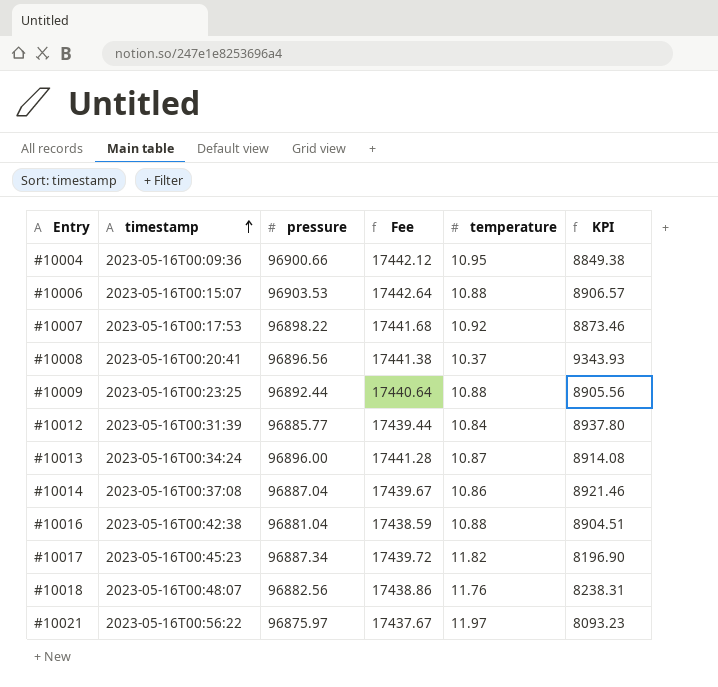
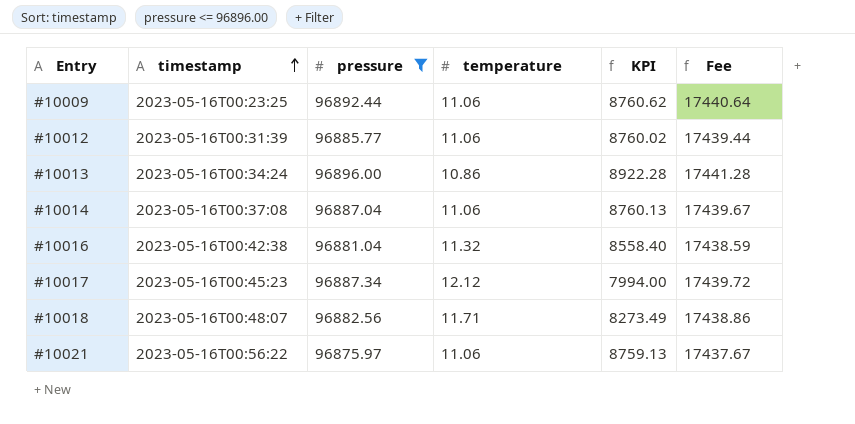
filter: none -> pressure <= 96896.00
column Fee | position: 4 -> 6
#10009 | temperature: 10.88 -> 11.06
#10009 | KPI: 8905.56 -> 8760.62
#10012 | temperature: 10.84 -> 11.06
#10012 | KPI: 8937.80 -> 8760.02
#10013 | temperature: 10.87 -> 10.86
#10013 | KPI: 8914.08 -> 8922.28
#10014 | temperature: 10.86 -> 11.06
#10014 | KPI: 8921.46 -> 8760.13
#10016 | temperature: 10.88 -> 11.32
#10016 | KPI: 8904.51 -> 8558.40
#10017 | temperature: 11.82 -> 12.12
#10017 | KPI: 8196.90 -> 7994.00
#10018 | temperature: 11.76 -> 11.71
#10018 | KPI: 8238.31 -> 8273.49
#10021 | temperature: 11.97 -> 11.06
#10021 | KPI: 8093.23 -> 8759.13

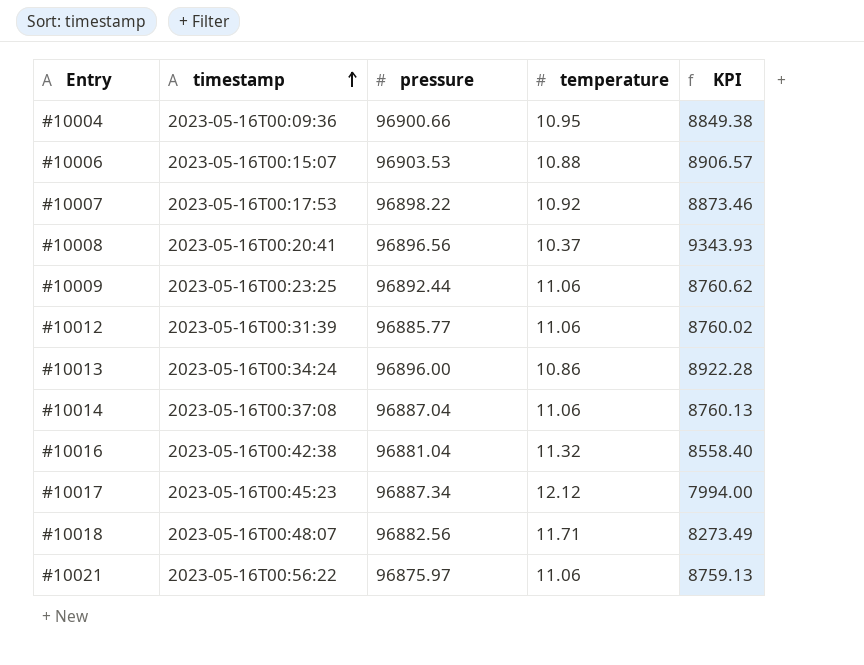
filter: pressure <= 96896.00 -> none
column Fee | formula: [pressure] * 0.18 -> none

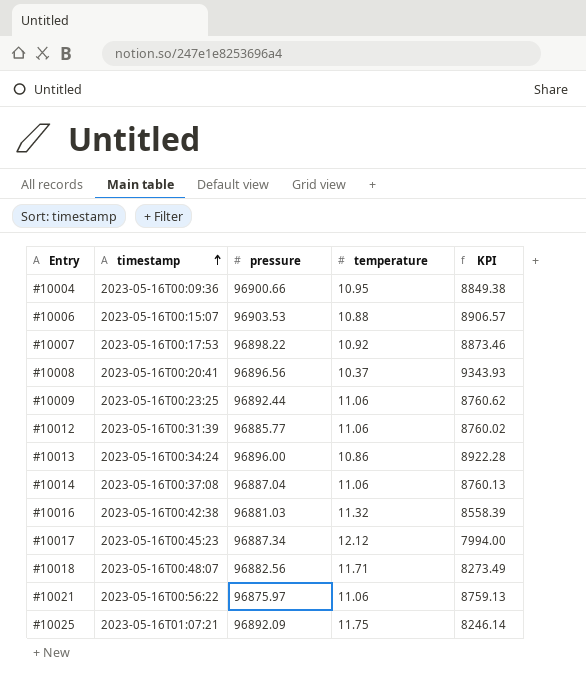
#10016 | pressure: 96881.04 -> 96881.03
#10016 | KPI: 8558.40 -> 8558.39
row #10025: none -> 2023-05-16T01:07:21 | 96892.09 | 11.75 | 8246.14

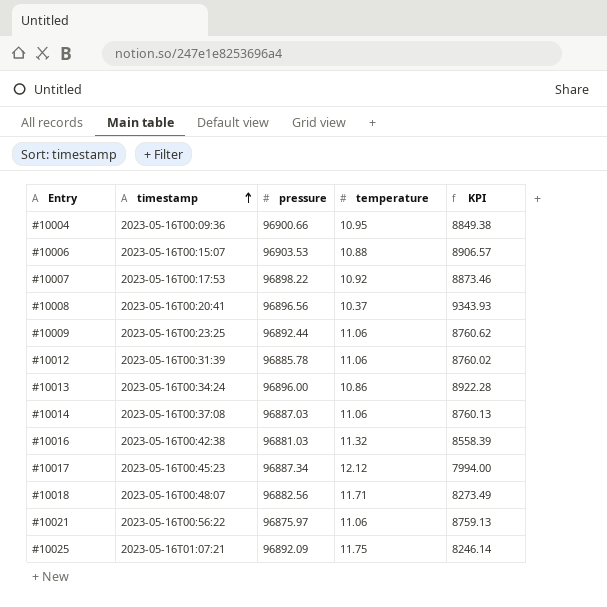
#10012 | pressure: 96885.77 -> 96885.78
#10014 | pressure: 96887.04 -> 96887.03

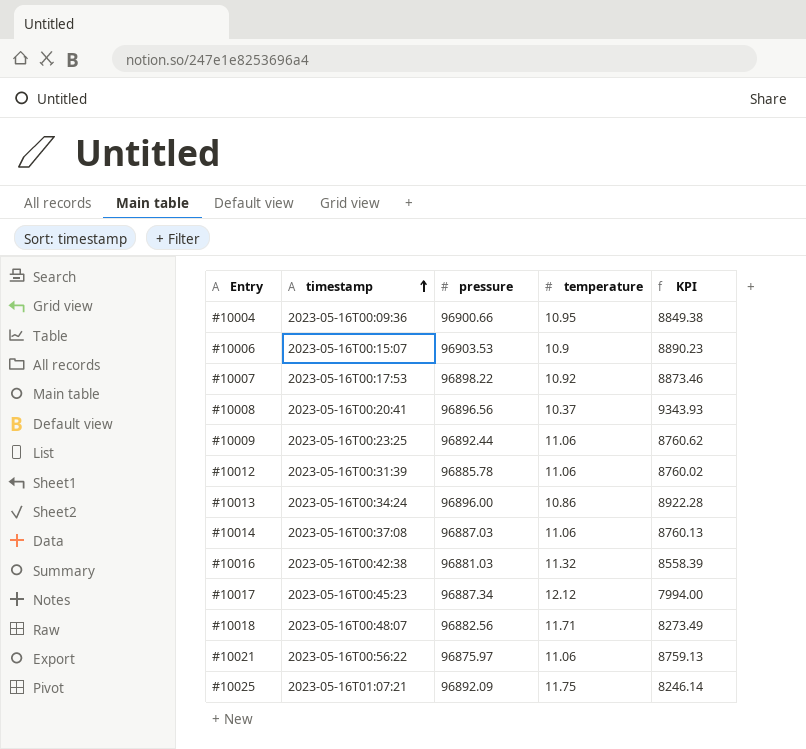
#10006 | temperature: 10.88 -> 10.9
#10006 | KPI: 8906.57 -> 8890.23

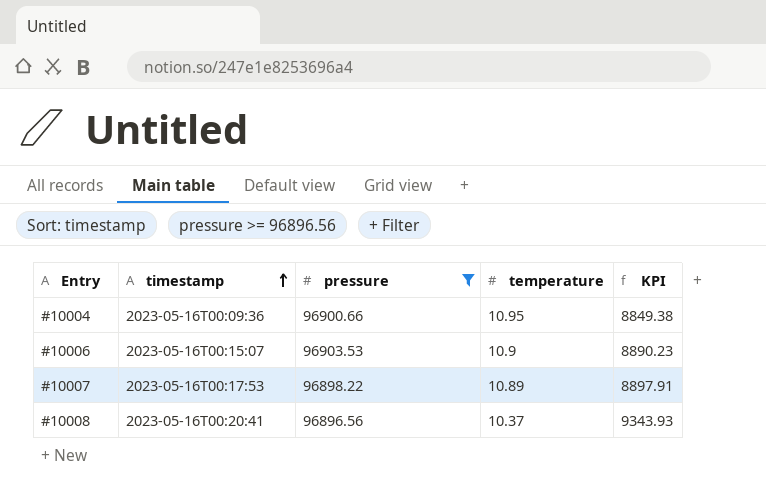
filter: none -> pressure >= 96896.56
#10007 | temperature: 10.92 -> 10.89
#10007 | KPI: 8873.46 -> 8897.91

